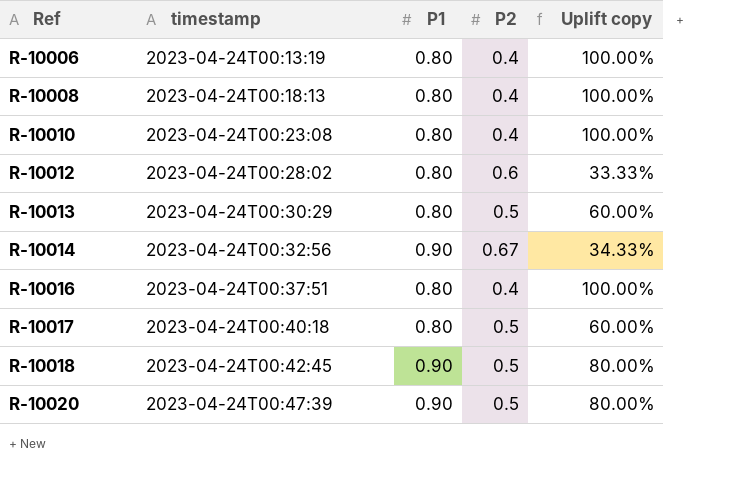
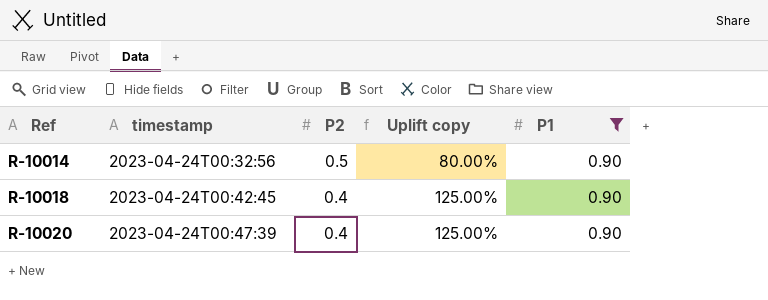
filter: none -> P1 = 0.90
column P1 | position: 3 -> 5
R-10014 | P2: 0.67 -> 0.5
R-10014 | Uplift copy: 34.33% -> 80.00%
R-10018 | P2: 0.5 -> 0.4
R-10018 | Uplift copy: 80.00% -> 125.00%
R-10020 | P2: 0.5 -> 0.4
R-10020 | Uplift copy: 80.00% -> 125.00%

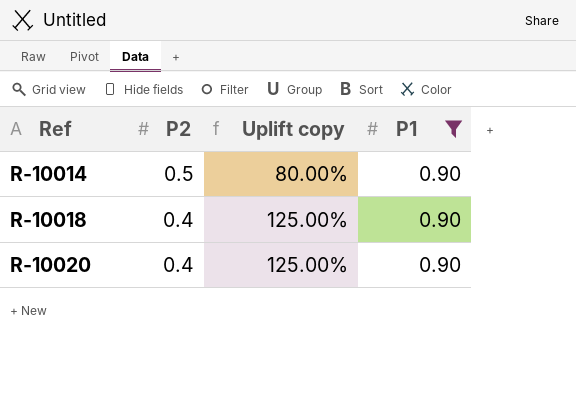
column timestamp | position: 2 -> none

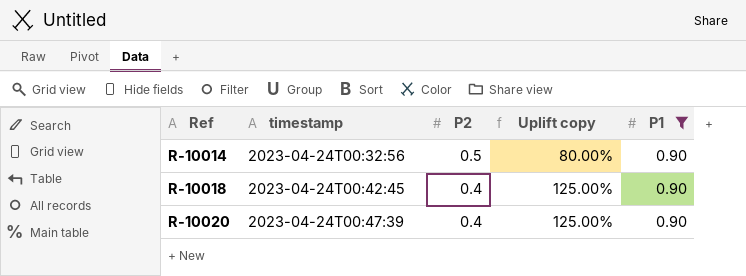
column timestamp | position: none -> 2

